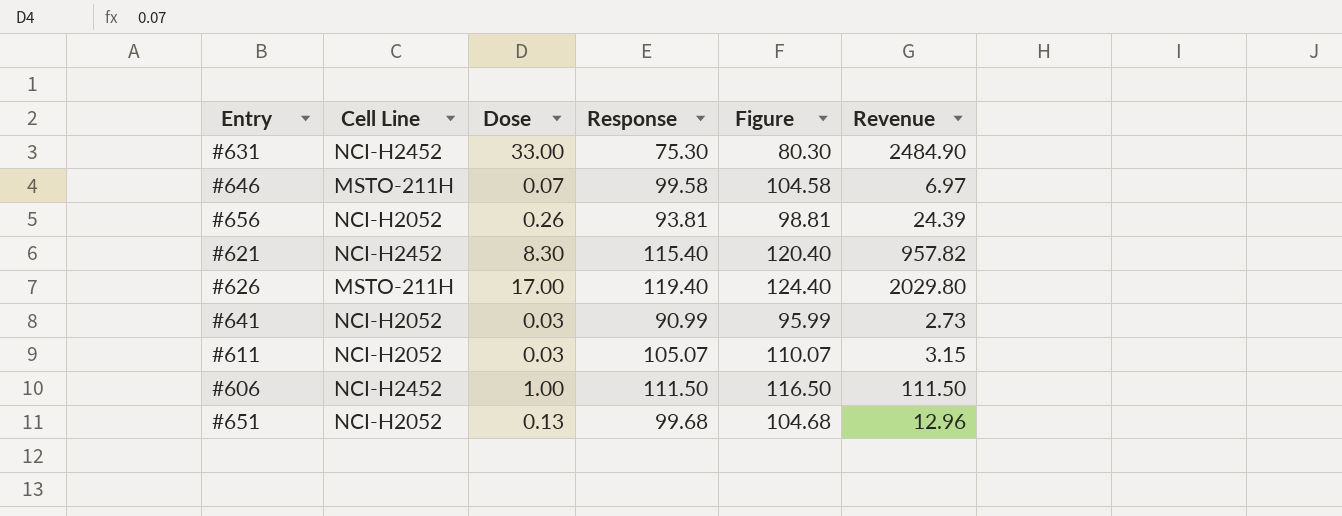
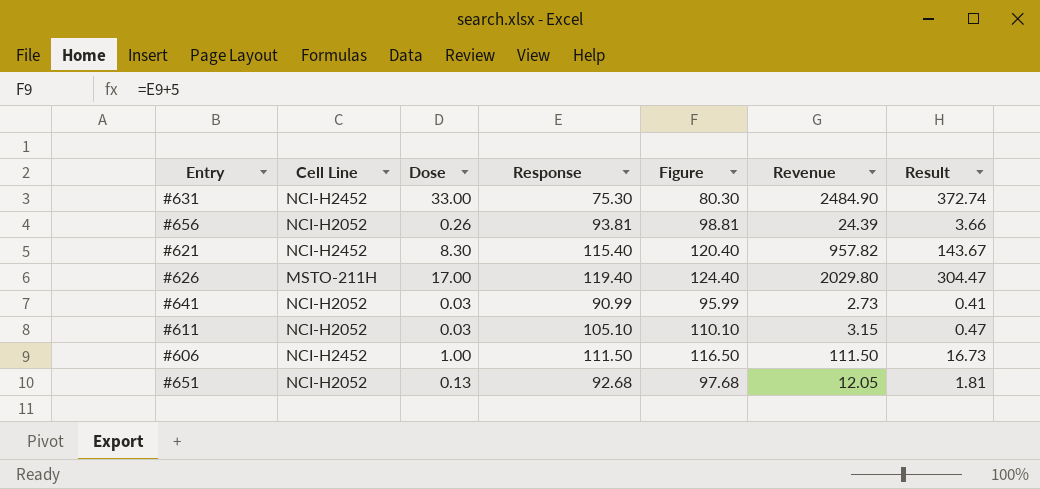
column Result | formula: none -> [Revenue] * 0.15
row #646: MSTO-211H | 0.07 | 99.58 | 104.58 | 6.97 -> none
#611 | Response: 105.07 -> 105.10
#611 | Figure: 110.07 -> 110.10
#651 | Response: 99.68 -> 92.68
#651 | Figure: 104.68 -> 97.68
#651 | Revenue: 12.96 -> 12.05

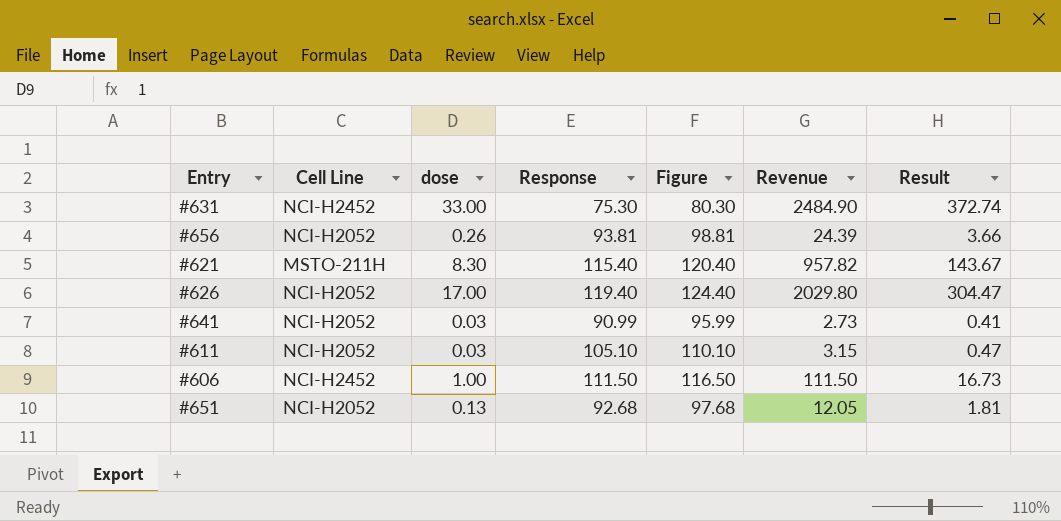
column name: Dose -> dose
#621 | Cell Line: NCI-H2452 -> MSTO-211H
#626 | Cell Line: MSTO-211H -> NCI-H2052

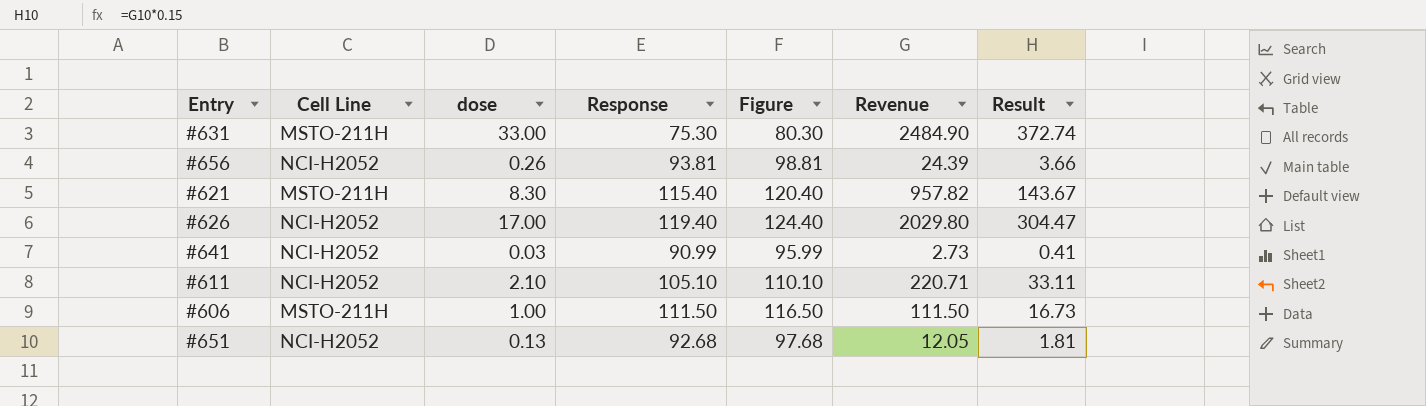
#631 | Cell Line: NCI-H2452 -> MSTO-211H
#611 | dose: 0.03 -> 2.10
#611 | Revenue: 3.15 -> 220.71
#611 | Result: 0.47 -> 33.11
#606 | Cell Line: NCI-H2452 -> MSTO-211H

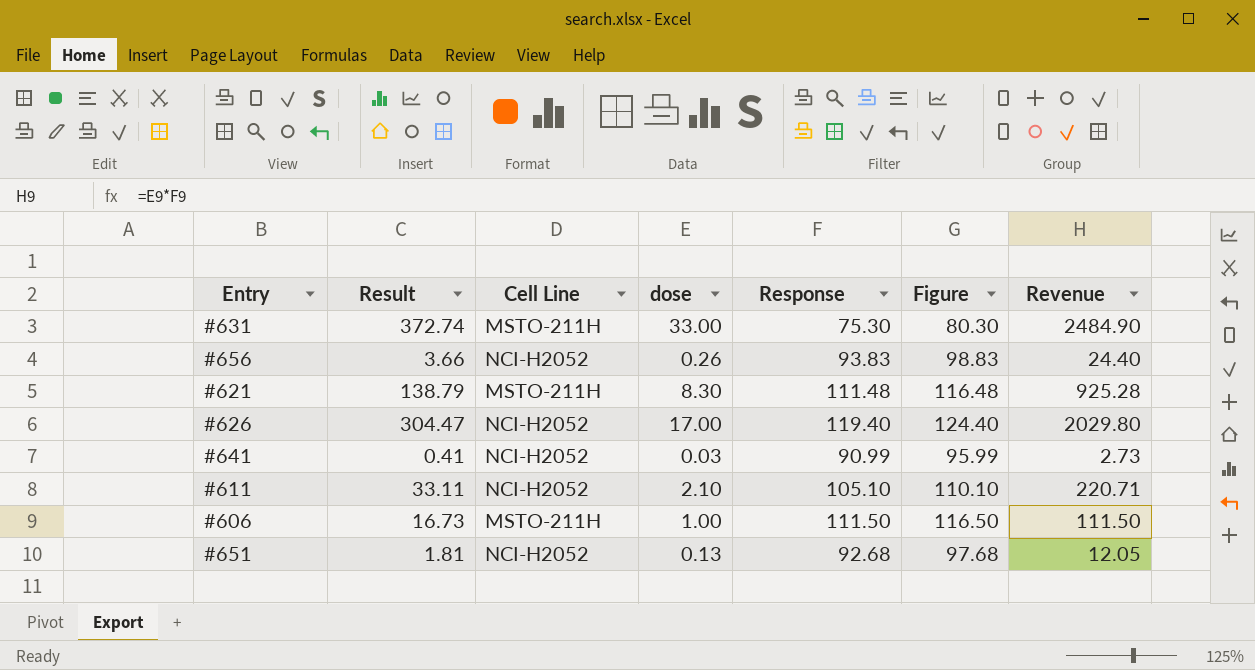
column Result | position: 7 -> 2
#656 | Response: 93.81 -> 93.83
#656 | Figure: 98.81 -> 98.83
#656 | Revenue: 24.39 -> 24.40
#621 | Result: 143.67 -> 138.79
#621 | Response: 115.40 -> 111.48
#621 | Figure: 120.40 -> 116.48
#621 | Revenue: 957.82 -> 925.28

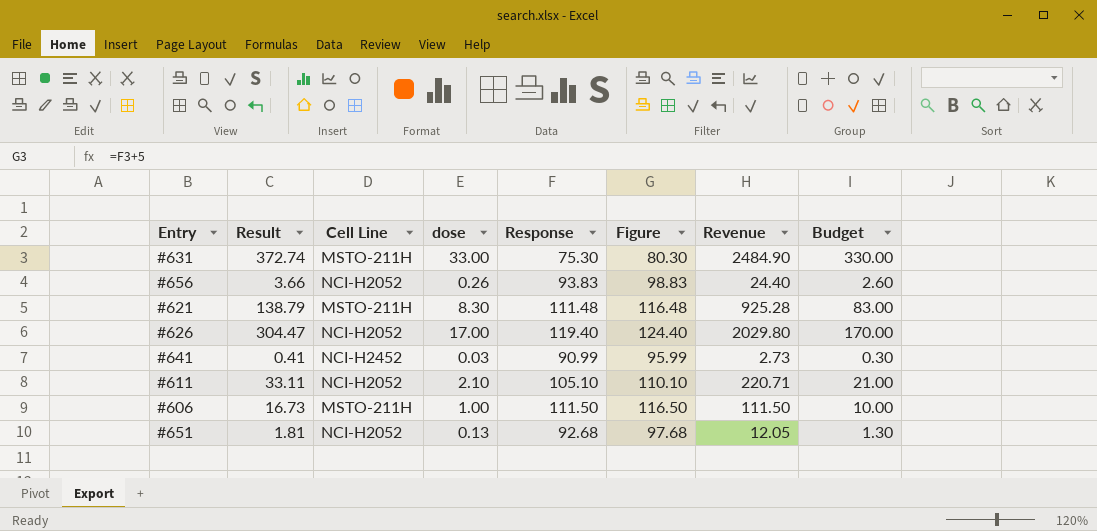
column Budget | formula: none -> [dose] * 10
#641 | Cell Line: NCI-H2052 -> NCI-H2452

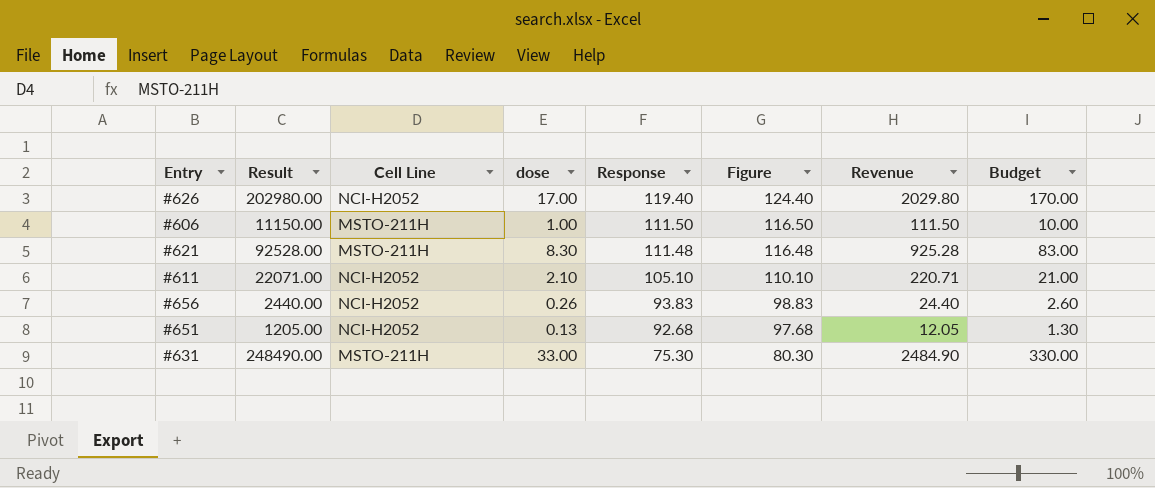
row order: none -> Response descending
column Result | formula: [Revenue] * 0.15 -> [Revenue] * 100
row #641: 0.41 | NCI-H2452 | 0.03 | 90.99 | 95.99 | 2.73 | 0.30 -> none

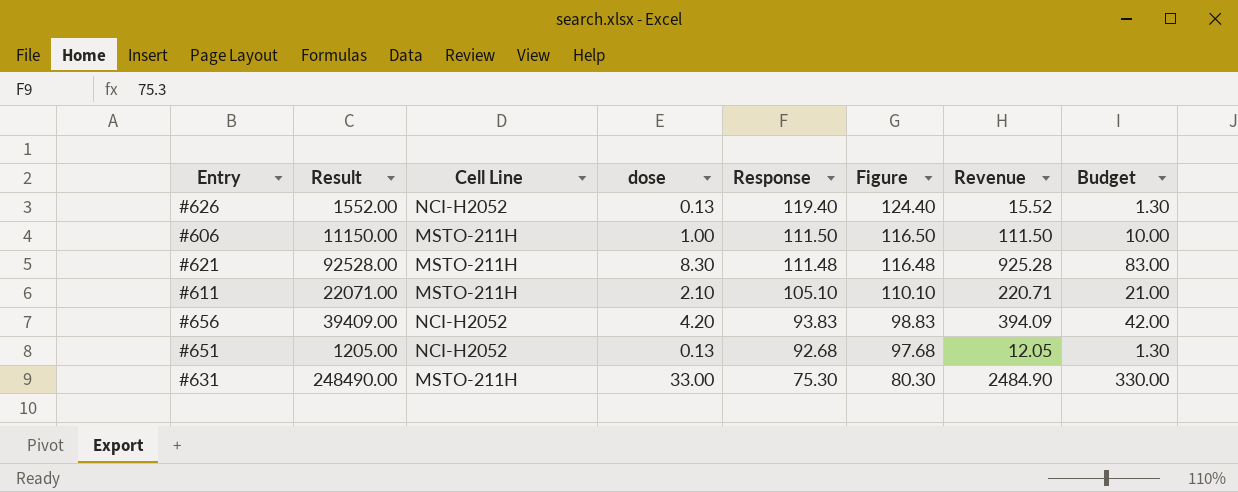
#626 | Result: 202980.00 -> 1552.00
#626 | dose: 17.00 -> 0.13
#626 | Revenue: 2029.80 -> 15.52
#626 | Budget: 170.00 -> 1.30
#611 | Cell Line: NCI-H2052 -> MSTO-211H
#656 | Result: 2440.00 -> 39409.00
#656 | dose: 0.26 -> 4.20
#656 | Revenue: 24.40 -> 394.09
#656 | Budget: 2.60 -> 42.00

